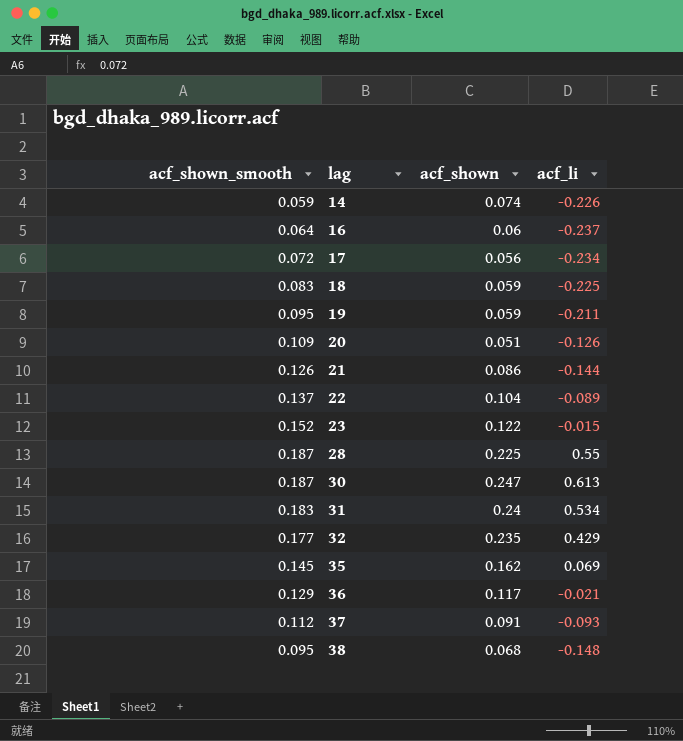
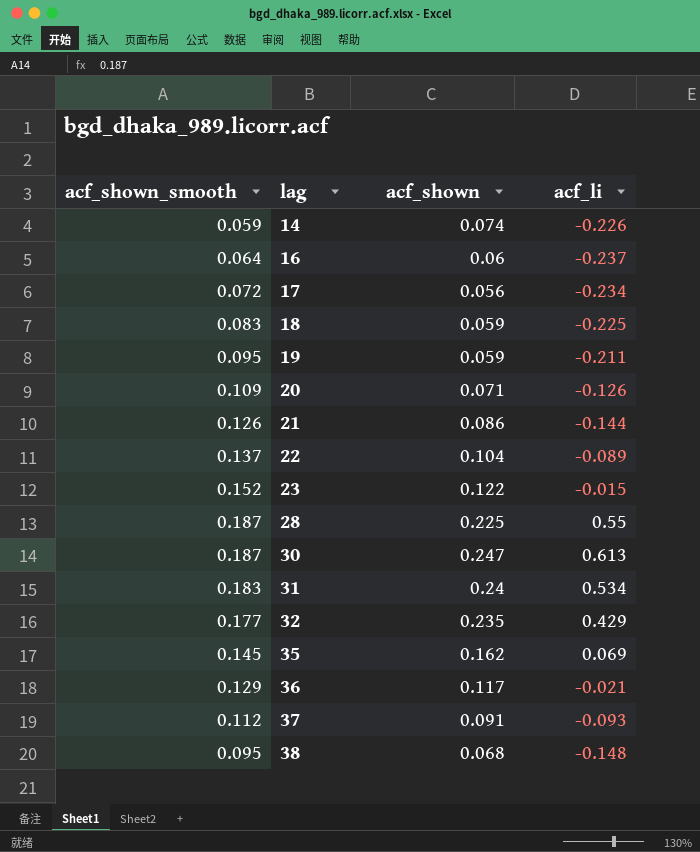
20 | acf_shown: 0.051 -> 0.071

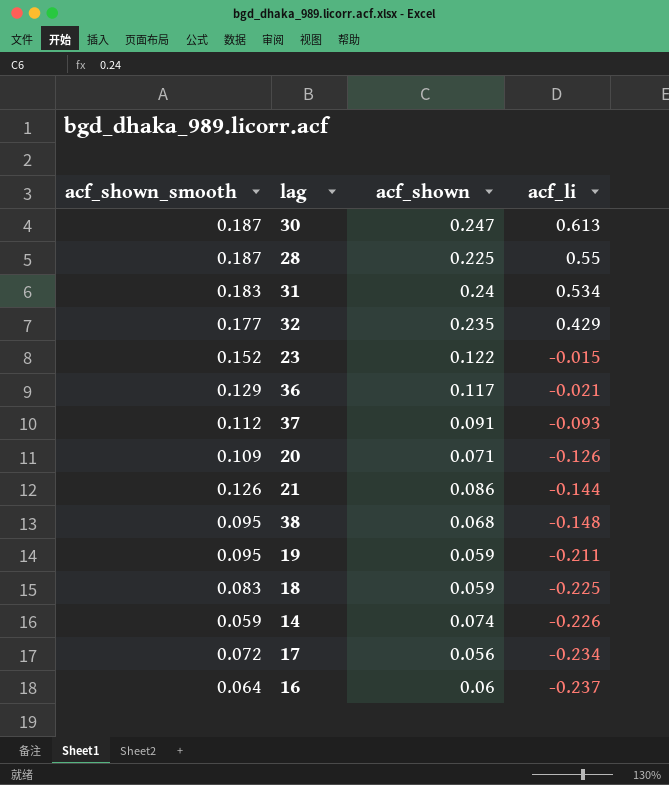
row order: lag ascending -> acf_li descending
row 22: 0.137 | 0.104 | -0.089 -> none
row 35: 0.145 | 0.162 | 0.069 -> none

